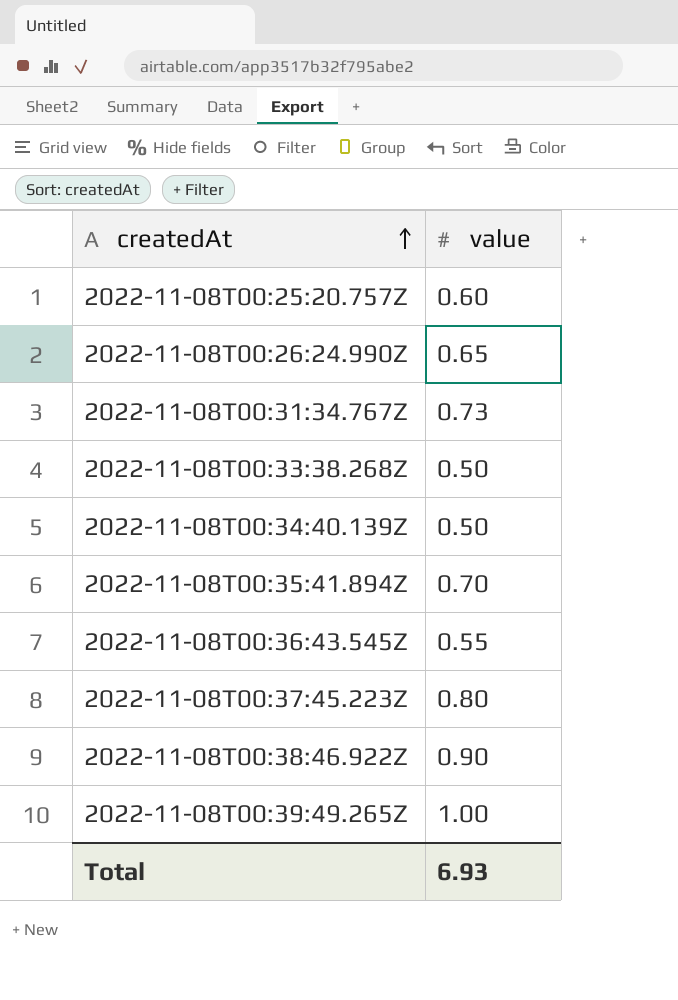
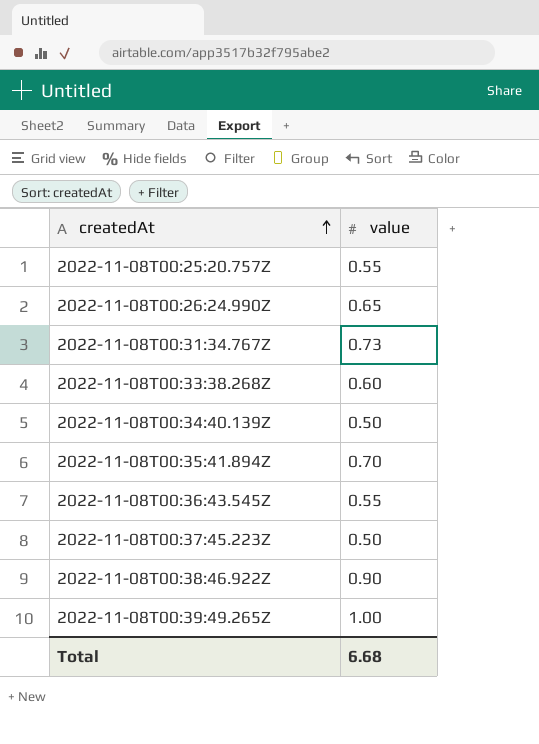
2022-11-08T00:25:20.757Z | value: 0.60 -> 0.55
2022-11-08T00:33:38.268Z | value: 0.50 -> 0.60
2022-11-08T00:37:45.223Z | value: 0.80 -> 0.50
Total | value: 6.93 -> 6.68

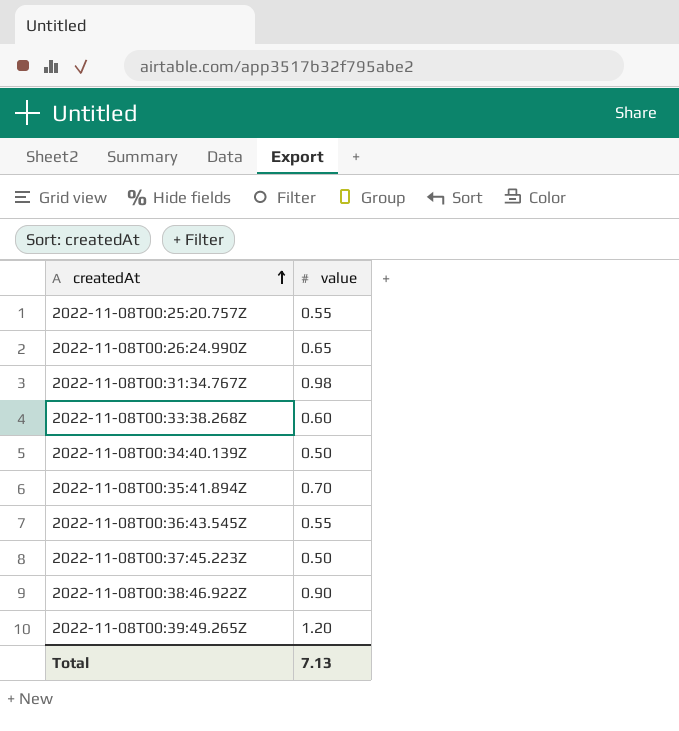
2022-11-08T00:31:34.767Z | value: 0.73 -> 0.98
2022-11-08T00:39:49.265Z | value: 1.00 -> 1.20
Total | value: 6.68 -> 7.13

